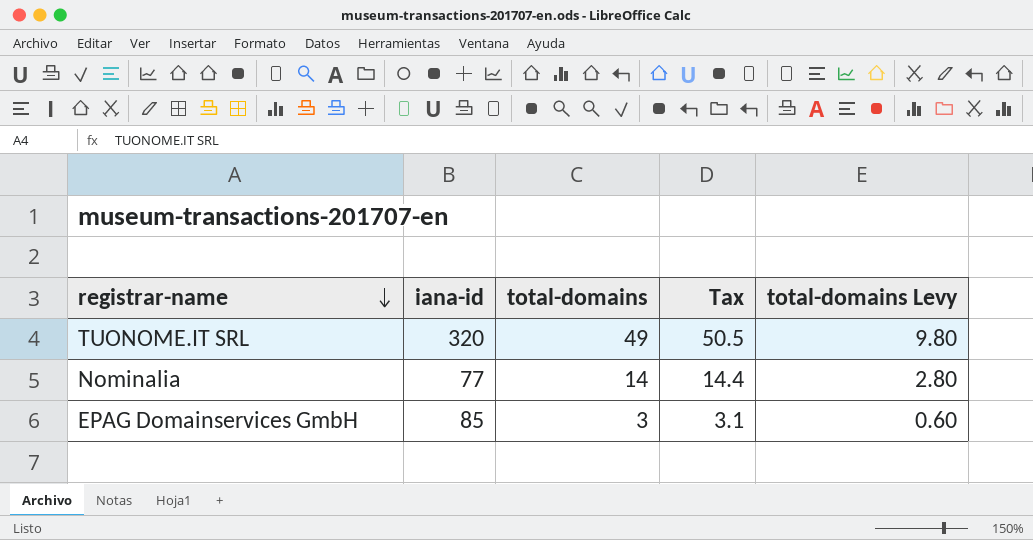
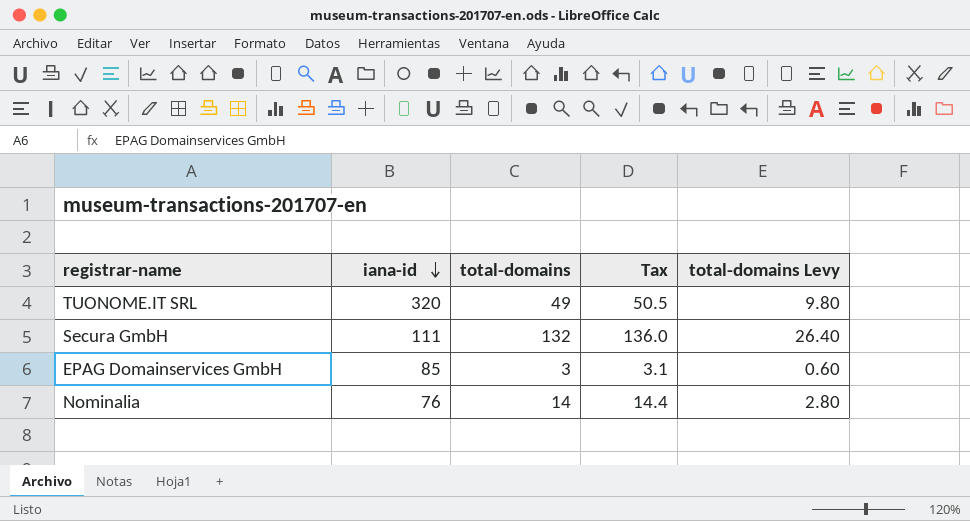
row order: registrar-name descending -> iana-id descending
row Secura GmbH: none -> 111 | 132 | 136.0 | 26.40
Nominalia | iana-id: 77 -> 76

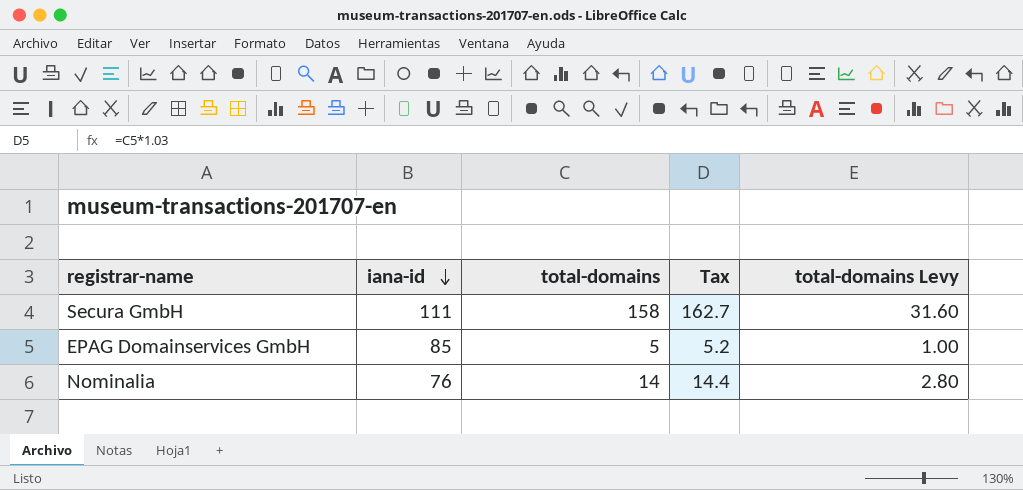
row TUONOME.IT SRL: 320 | 49 | 50.5 | 9.80 -> none
Secura GmbH | total-domains: 132 -> 158
Secura GmbH | Tax: 136.0 -> 162.7
Secura GmbH | total-domains Levy: 26.40 -> 31.60
EPAG Domainservices GmbH | total-domains: 3 -> 5
EPAG Domainservices GmbH | Tax: 3.1 -> 5.2
EPAG Domainservices GmbH | total-domains Levy: 0.60 -> 1.00

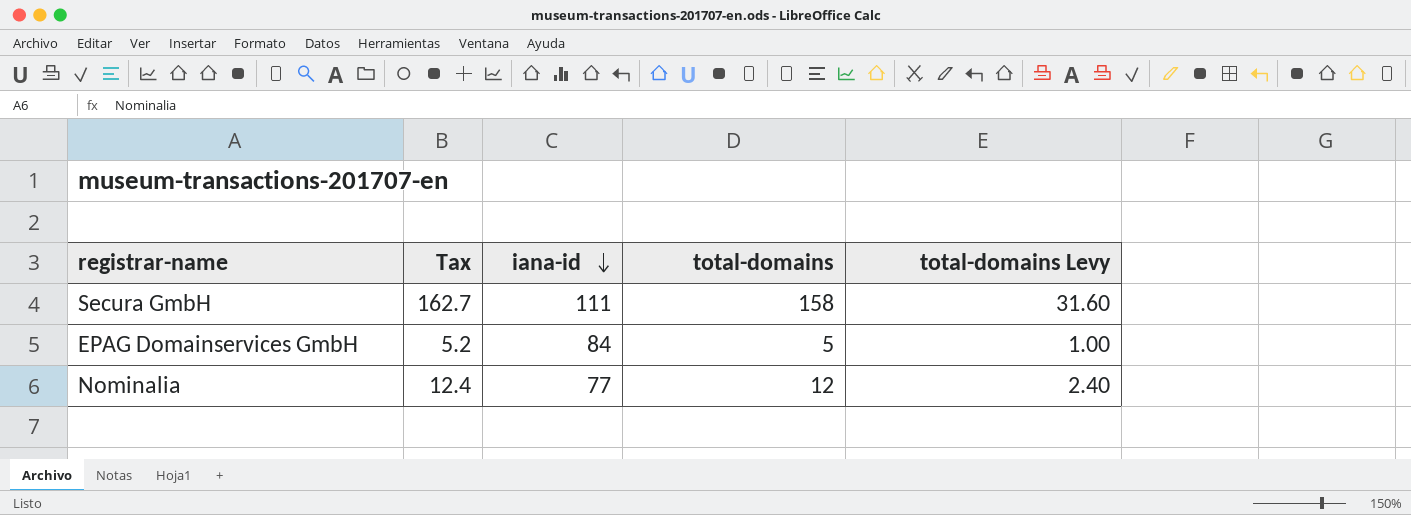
column Tax | position: 4 -> 2
EPAG Domainservices GmbH | iana-id: 85 -> 84
Nominalia | Tax: 14.4 -> 12.4
Nominalia | iana-id: 76 -> 77
Nominalia | total-domains: 14 -> 12
Nominalia | total-domains Levy: 2.80 -> 2.40

